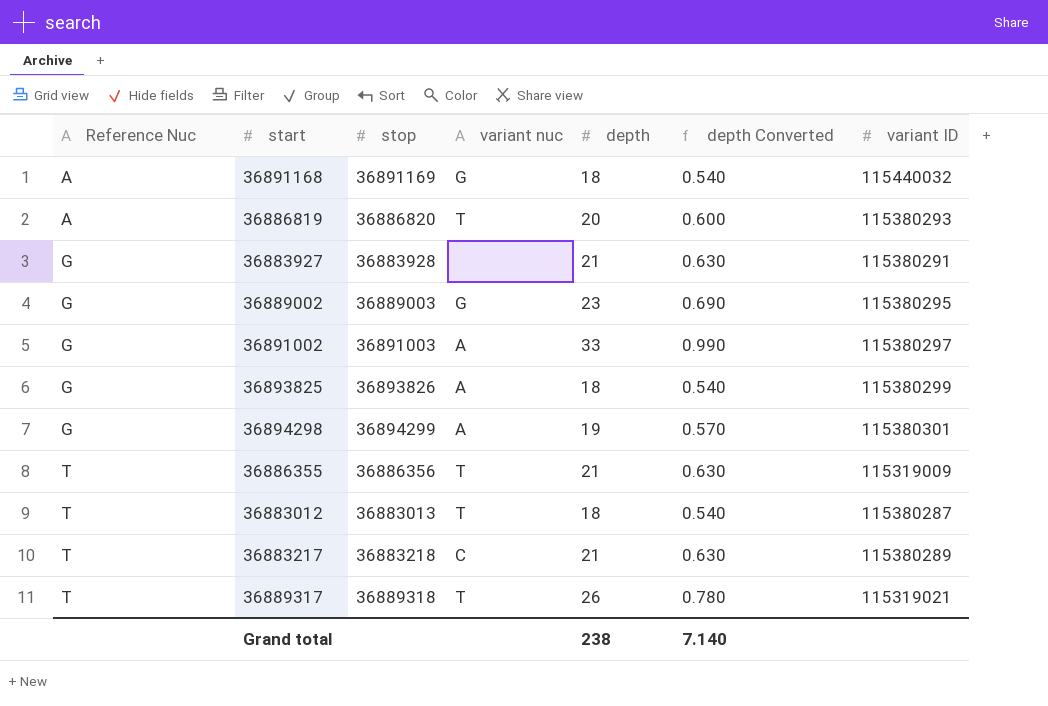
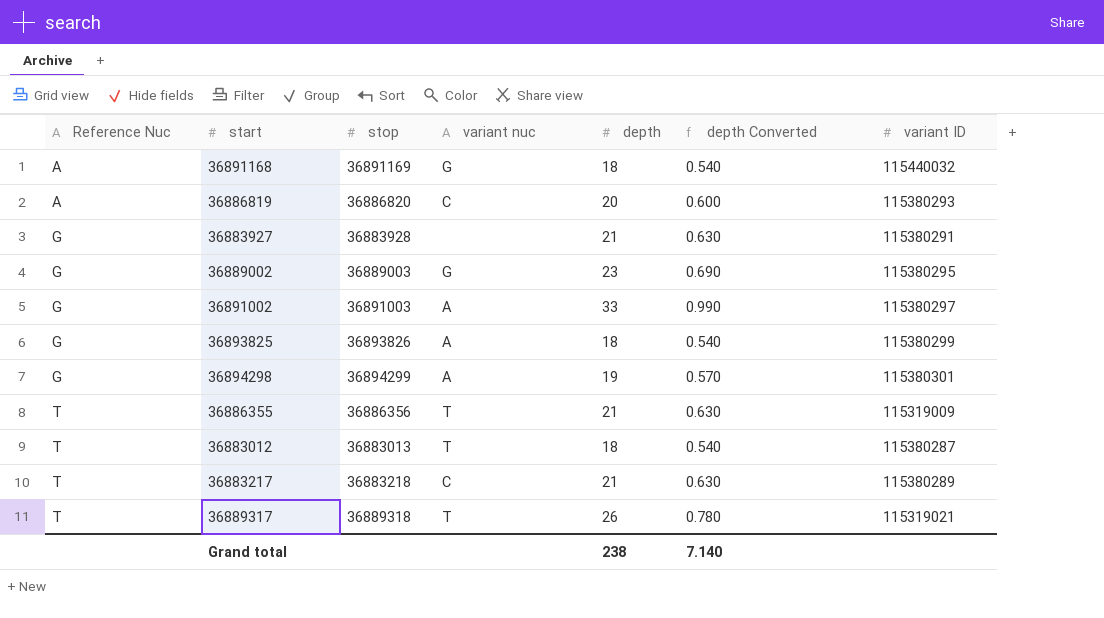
36886819 | variant nuc: T -> C

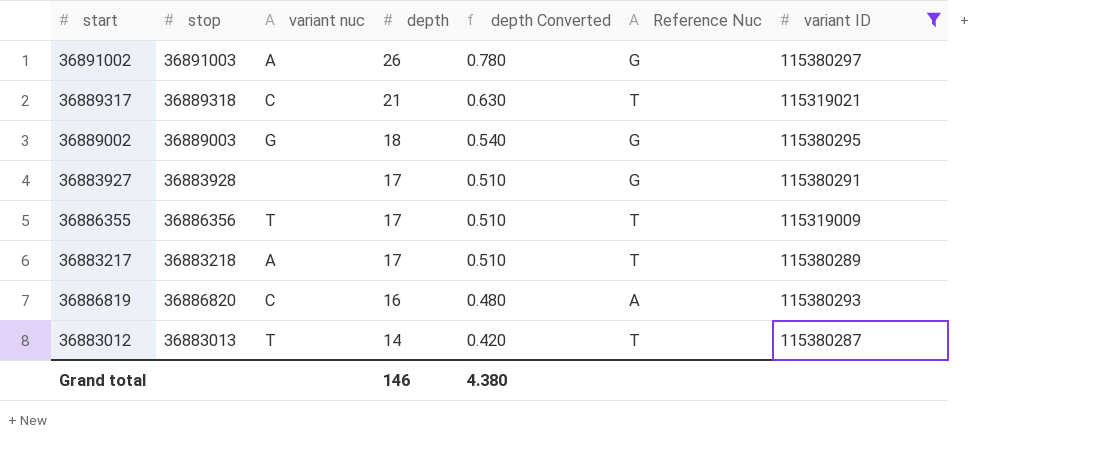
filter: none -> variant ID <= 115380297
row order: Reference Nuc ascending -> depth descending
column Reference Nuc | position: 1 -> 6
36891002 | depth: 33 -> 26
36891002 | depth Converted: 0.990 -> 0.780
36889317 | variant nuc: T -> C
36889317 | depth: 26 -> 21
36889317 | depth Converted: 0.780 -> 0.630
36889002 | depth: 23 -> 18
36889002 | depth Converted: 0.690 -> 0.540
36883927 | depth: 21 -> 17
36883927 | depth Converted: 0.630 -> 0.510
36886355 | depth: 21 -> 17
36886355 | depth Converted: 0.630 -> 0.510
36883217 | variant nuc: C -> A
36883217 | depth: 21 -> 17
36883217 | depth Converted: 0.630 -> 0.510
36886819 | depth: 20 -> 16
36886819 | depth Converted: 0.600 -> 0.480
36883012 | depth: 18 -> 14
36883012 | depth Converted: 0.540 -> 0.420
Grand total | depth: 238 -> 146
Grand total | depth Converted: 7.140 -> 4.380

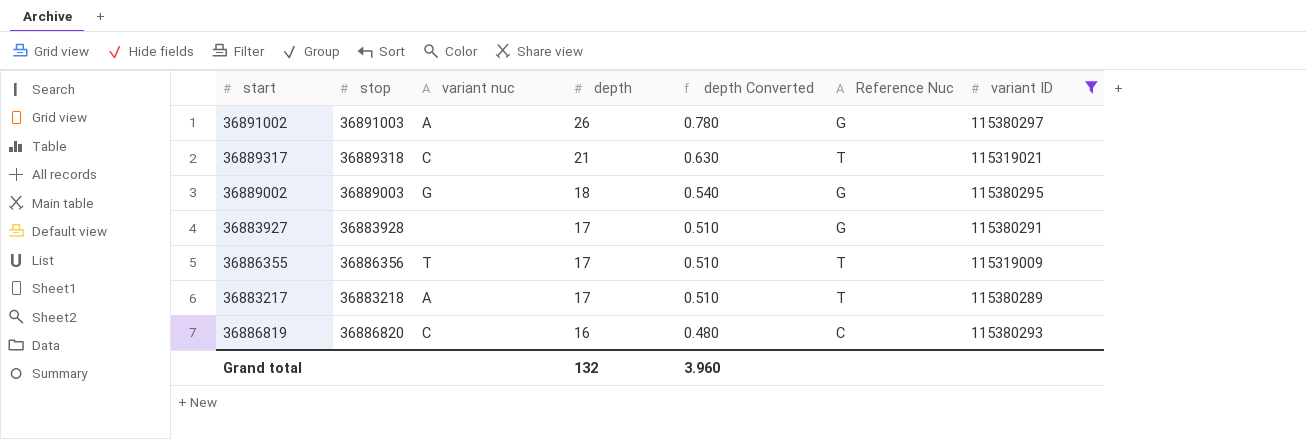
row 36883012: 36883013 | T | 14 | 0.420 | T | 115380287 -> none
36886819 | Reference Nuc: A -> C
Grand total | depth: 146 -> 132
Grand total | depth Converted: 4.380 -> 3.960

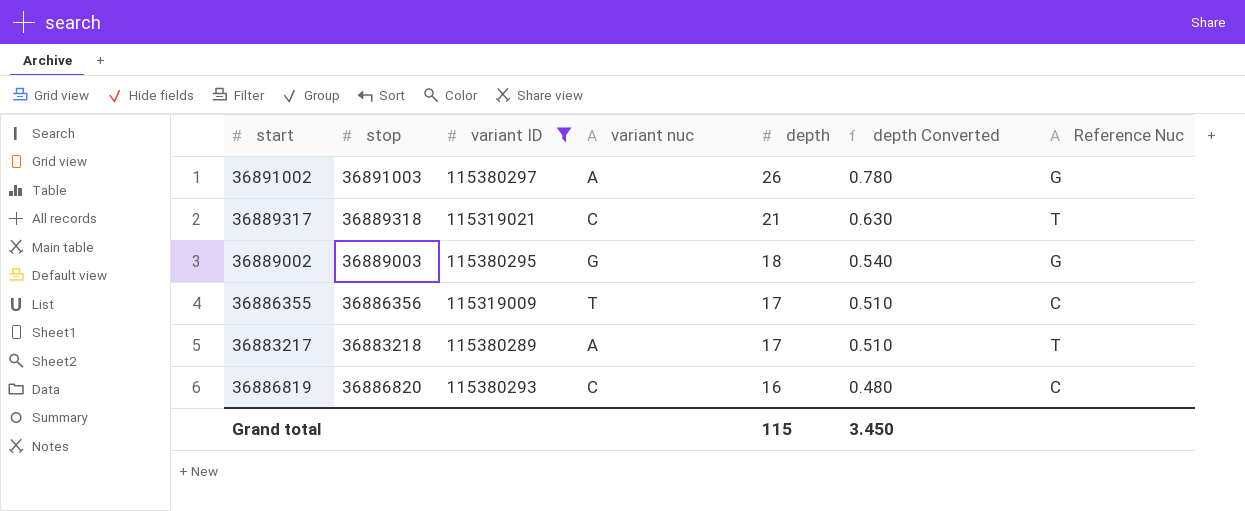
column variant ID | position: 7 -> 3
row 36883927: 36883928 | none | 17 | 0.510 | G | 115380291 -> none
36886355 | Reference Nuc: T -> C
Grand total | depth: 132 -> 115
Grand total | depth Converted: 3.960 -> 3.450

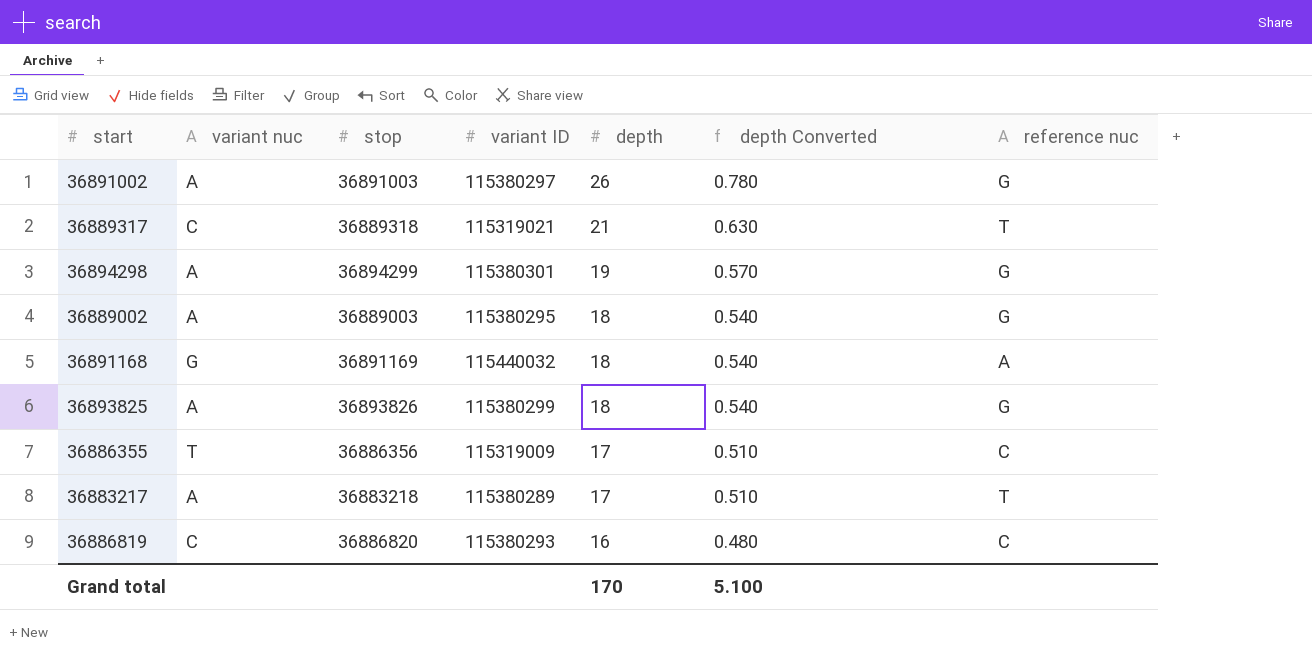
filter: variant ID <= 115380297 -> none
column variant nuc | position: 4 -> 2
column name: Reference Nuc -> reference nuc
36889002 | variant nuc: G -> A
Grand total | depth: 115 -> 170
Grand total | depth Converted: 3.450 -> 5.100

